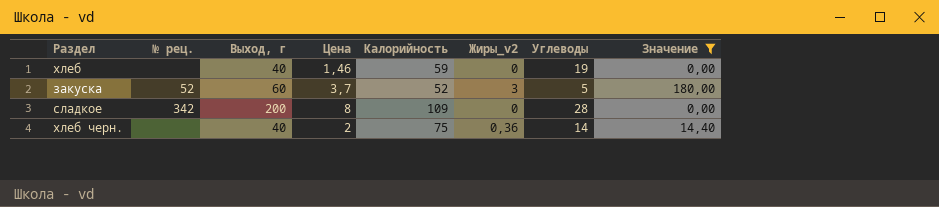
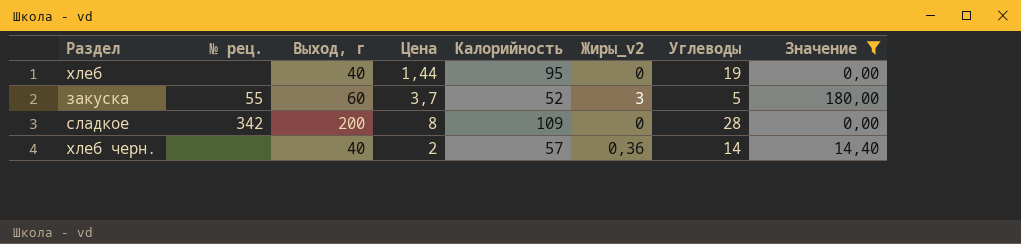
хлеб | Цена: 1,46 -> 1,44
хлеб | Калорийность: 59 -> 95
закуска | № рец.: 52 -> 55
хлеб черн. | Калорийность: 75 -> 57

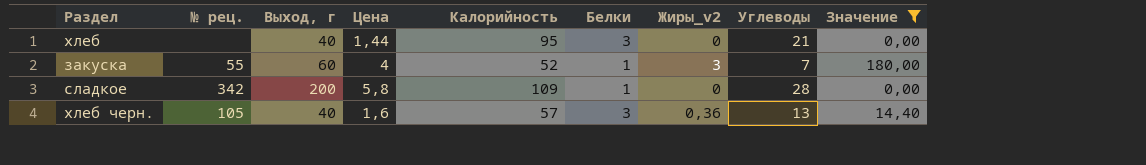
column Белки | position: none -> 6
хлеб | Углеводы: 19 -> 21
закуска | Цена: 3,7 -> 4
закуска | Углеводы: 5 -> 7
сладкое | Цена: 8 -> 5,8
хлеб черн. | № рец.: none -> 105
хлеб черн. | Цена: 2 -> 1,6
хлеб черн. | Углеводы: 14 -> 13

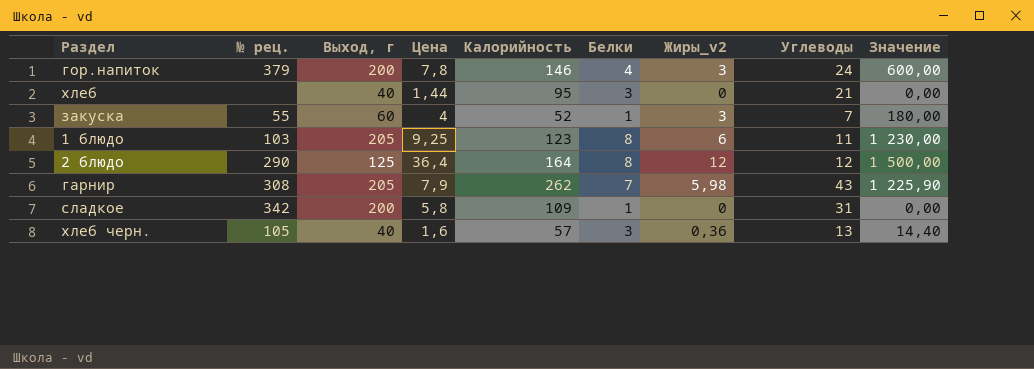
filter: Значение <= 180,00 -> none
сладкое | Углеводы: 28 -> 31

